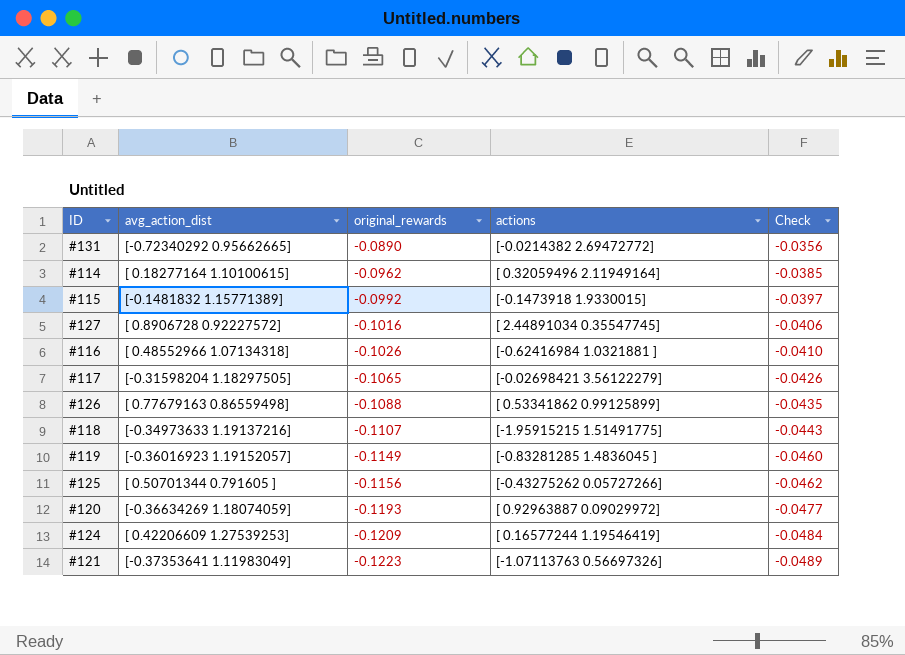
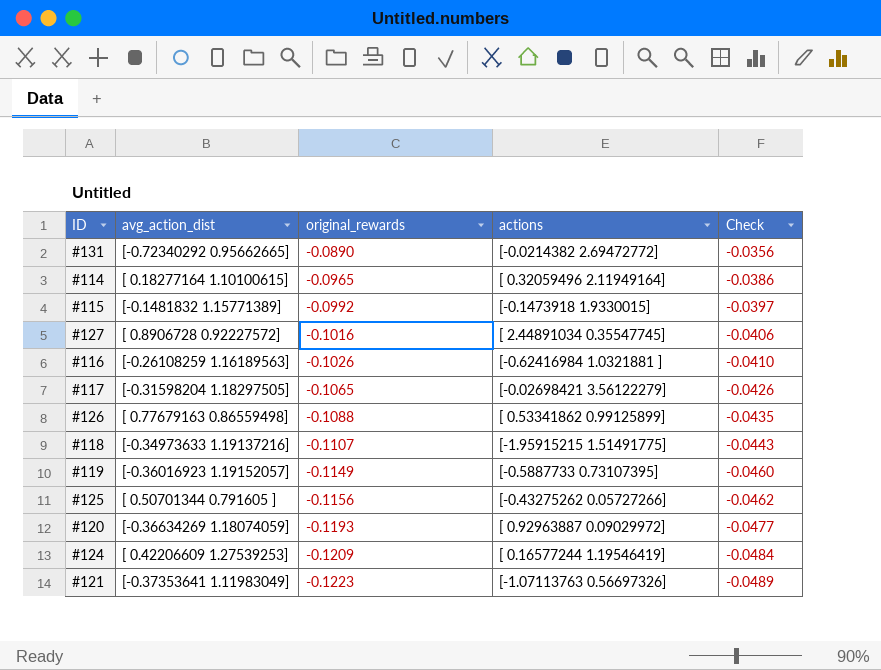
#114 | original_rewards: -0.0962 -> -0.0965
#114 | Check: -0.0385 -> -0.0386
#116 | avg_action_dist: [ 0.48552966 1.07134318] -> [-0.26108259 1.16189563]
#119 | actions: [-0.83281285 1.4836045 ] -> [-0.5887733 0.73107395]

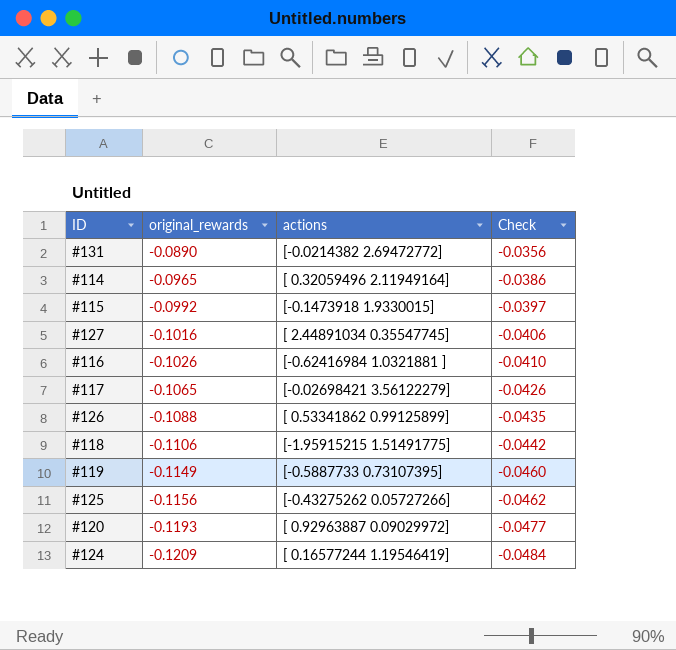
column avg_action_dist | position: 2 -> none
row #121: [-0.37353641 1.11983049] | -0.1223 | [-1.07113763 0.56697326] | -0.0489 -> none
#118 | original_rewards: -0.1107 -> -0.1106
#118 | Check: -0.0443 -> -0.0442

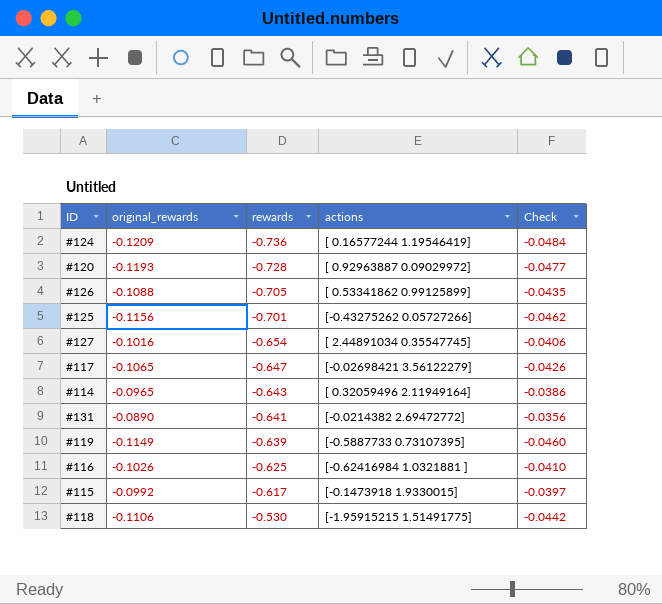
row order: original_rewards descending -> rewards ascending
column rewards | position: none -> 3

